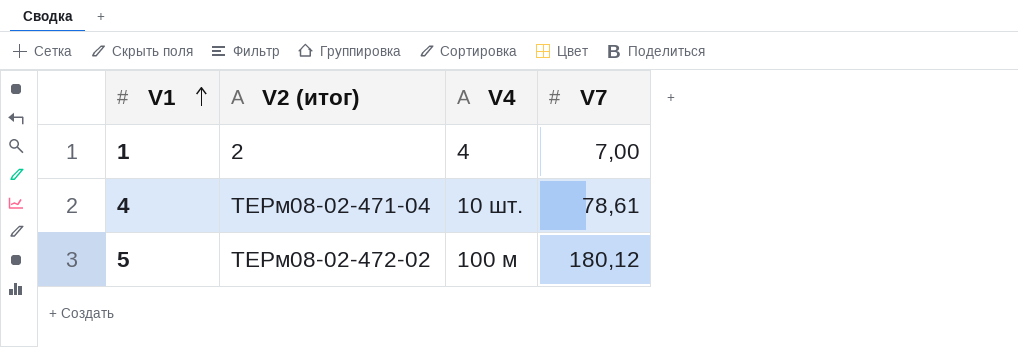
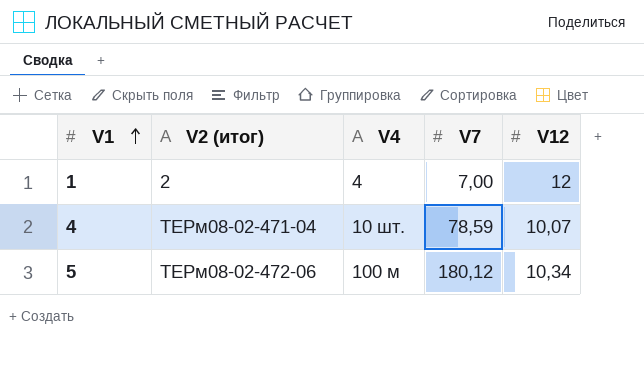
column V12 | position: none -> 5
4 | V7: 78,61 -> 78,59
5 | V2 (итог): ТЕРм08-02-472-02 -> ТЕРм08-02-472-06

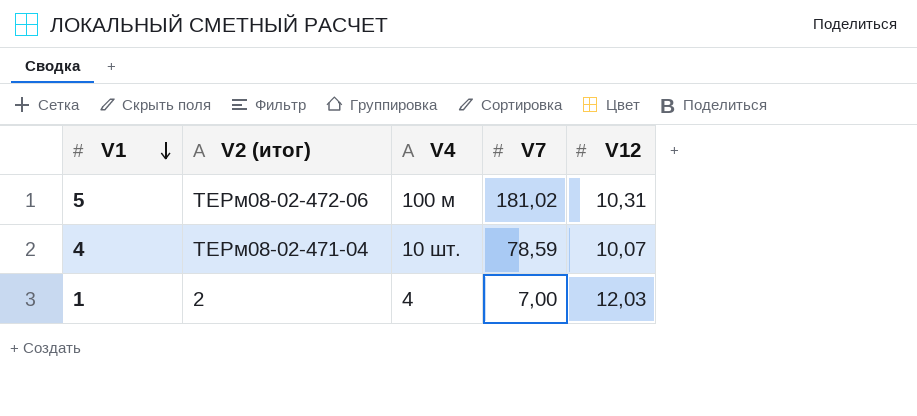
row order: V1 ascending -> V1 descending
5 | V7: 180,12 -> 181,02
5 | V12: 10,34 -> 10,31
1 | V12: 12 -> 12,03

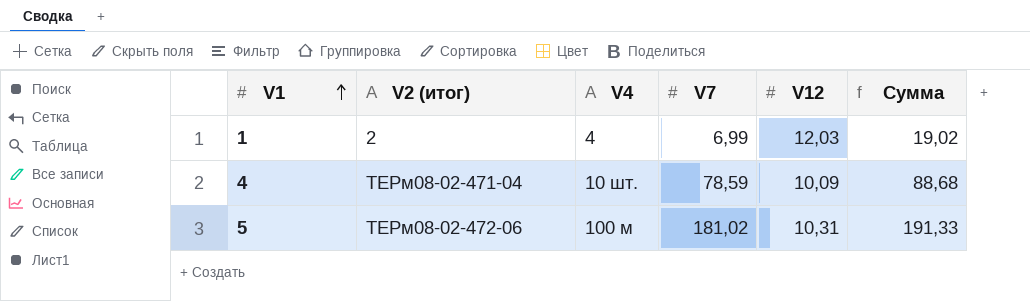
row order: V1 descending -> V1 ascending
column Сумма | formula: none -> [V7] + [V12]
1 | V7: 7,00 -> 6,99
4 | V12: 10,07 -> 10,09

